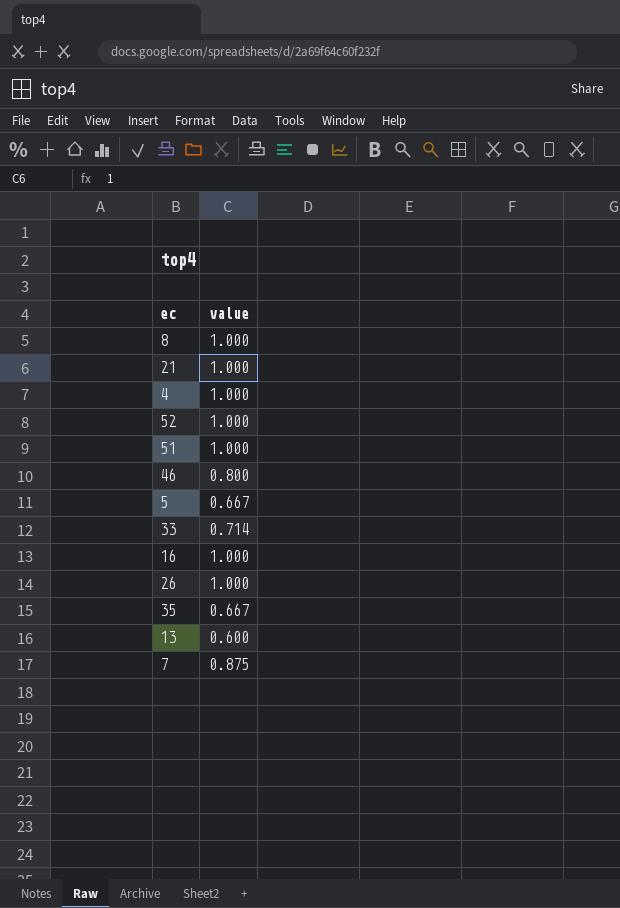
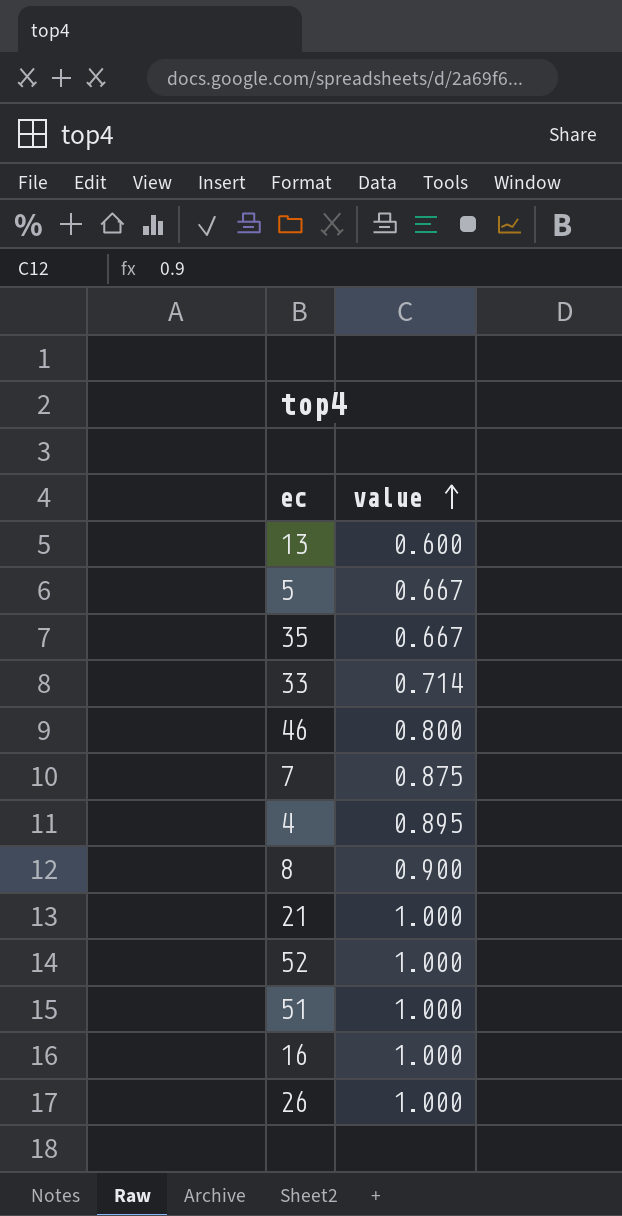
row order: none -> value ascending
4 | value: 1.000 -> 0.895
8 | value: 1.000 -> 0.900

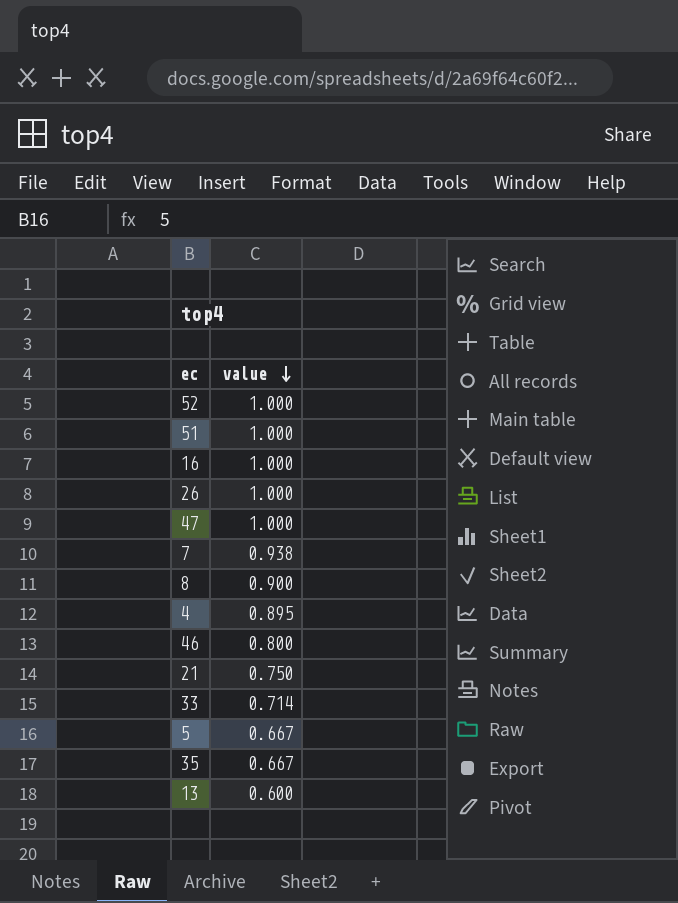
row order: value ascending -> value descending
row 47: none -> 1.000
7 | value: 0.875 -> 0.938
21 | value: 1.000 -> 0.750

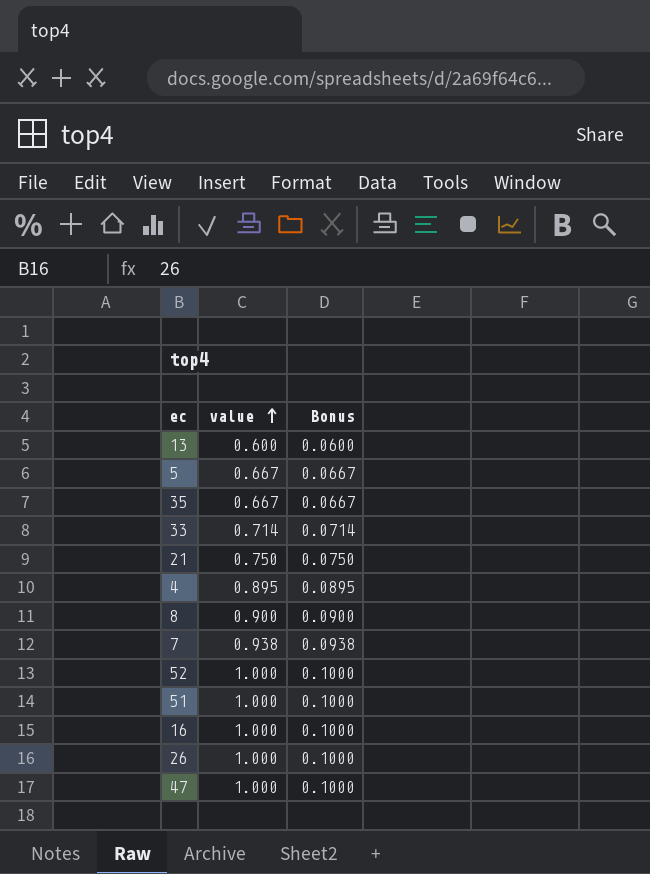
row order: value descending -> value ascending
column Bonus | formula: none -> [value] * 0.1
row 46: 0.800 -> none

